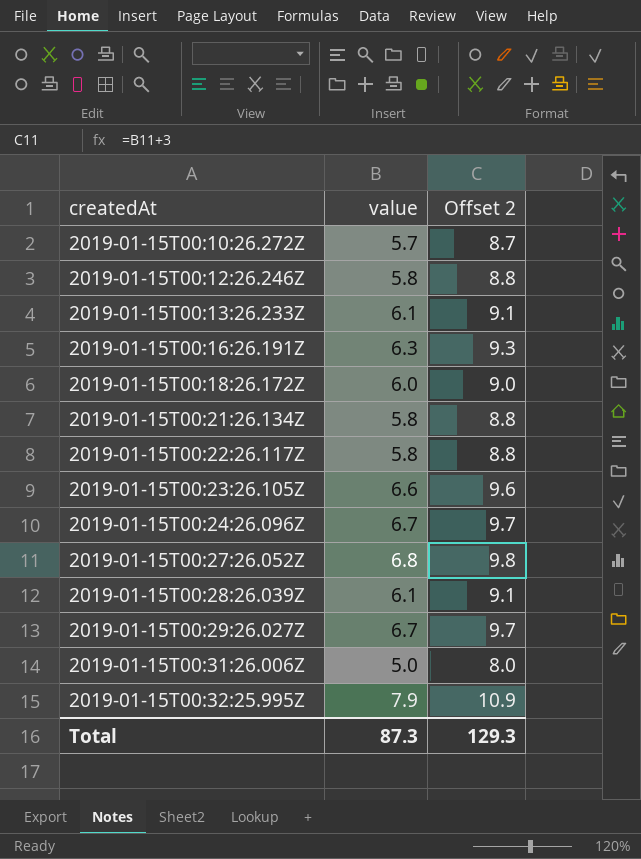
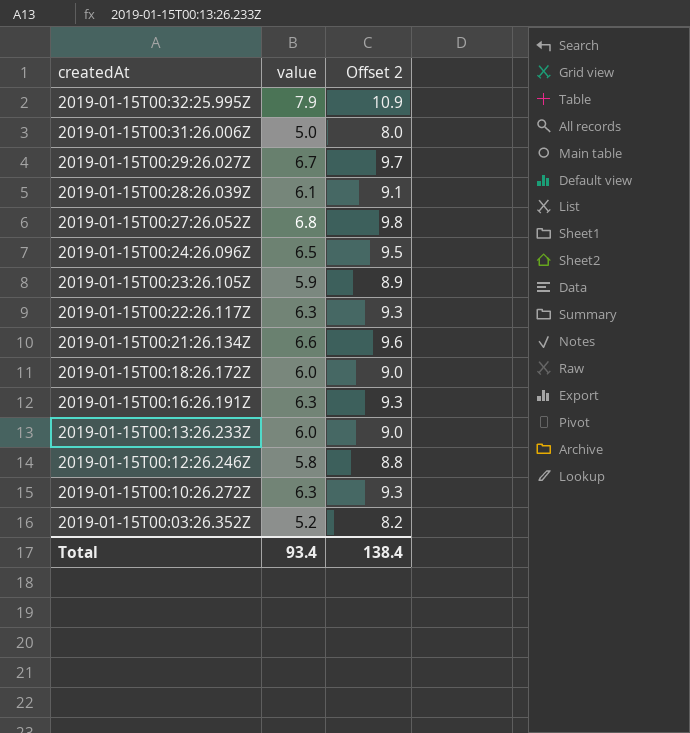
row order: createdAt ascending -> createdAt descending
2019-01-15T00:24:26.096Z | value: 6.7 -> 6.5
2019-01-15T00:24:26.096Z | Offset 2: 9.7 -> 9.5
2019-01-15T00:23:26.105Z | value: 6.6 -> 5.9
2019-01-15T00:23:26.105Z | Offset 2: 9.6 -> 8.9
2019-01-15T00:22:26.117Z | value: 5.8 -> 6.3
2019-01-15T00:22:26.117Z | Offset 2: 8.8 -> 9.3
2019-01-15T00:21:26.134Z | value: 5.8 -> 6.6
2019-01-15T00:21:26.134Z | Offset 2: 8.8 -> 9.6
2019-01-15T00:13:26.233Z | value: 6.1 -> 6.0
2019-01-15T00:13:26.233Z | Offset 2: 9.1 -> 9.0
2019-01-15T00:10:26.272Z | value: 5.7 -> 6.3
2019-01-15T00:10:26.272Z | Offset 2: 8.7 -> 9.3
row 2019-01-15T00:03:26.352Z: none -> 5.2 | 8.2
Total | value: 87.3 -> 93.4
Total | Offset 2: 129.3 -> 138.4

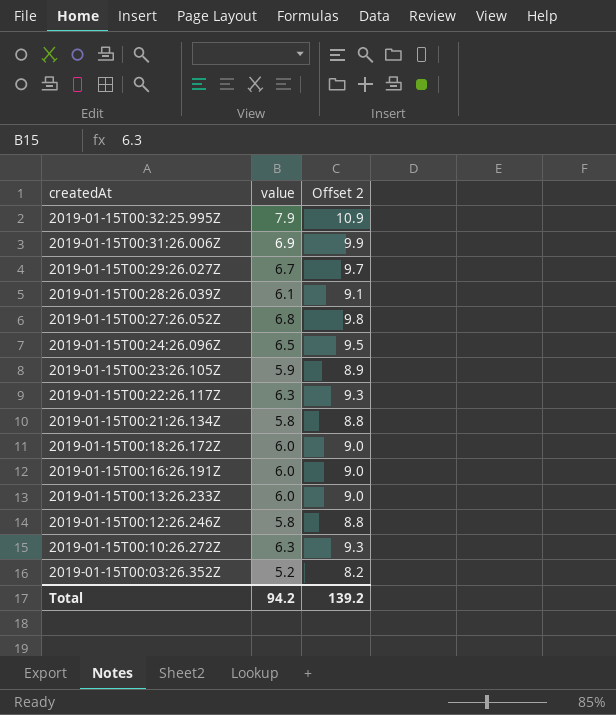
2019-01-15T00:31:26.006Z | value: 5.0 -> 6.9
2019-01-15T00:31:26.006Z | Offset 2: 8.0 -> 9.9
2019-01-15T00:21:26.134Z | value: 6.6 -> 5.8
2019-01-15T00:21:26.134Z | Offset 2: 9.6 -> 8.8
2019-01-15T00:16:26.191Z | value: 6.3 -> 6.0
2019-01-15T00:16:26.191Z | Offset 2: 9.3 -> 9.0
Total | value: 93.4 -> 94.2
Total | Offset 2: 138.4 -> 139.2

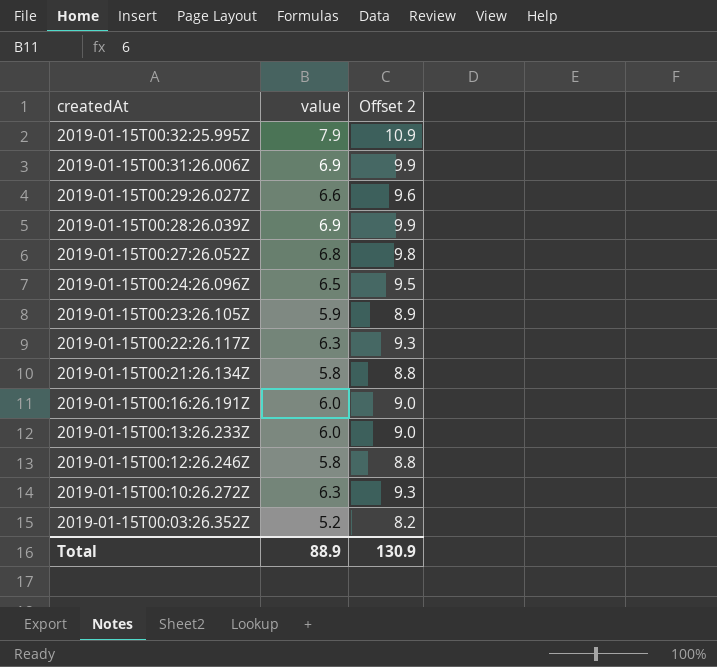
row 2019-01-15T00:18:26.172Z: 6.0 | 9.0 -> none
2019-01-15T00:29:26.027Z | value: 6.7 -> 6.6
2019-01-15T00:29:26.027Z | Offset 2: 9.7 -> 9.6
2019-01-15T00:28:26.039Z | value: 6.1 -> 6.9
2019-01-15T00:28:26.039Z | Offset 2: 9.1 -> 9.9
Total | value: 94.2 -> 88.9
Total | Offset 2: 139.2 -> 130.9

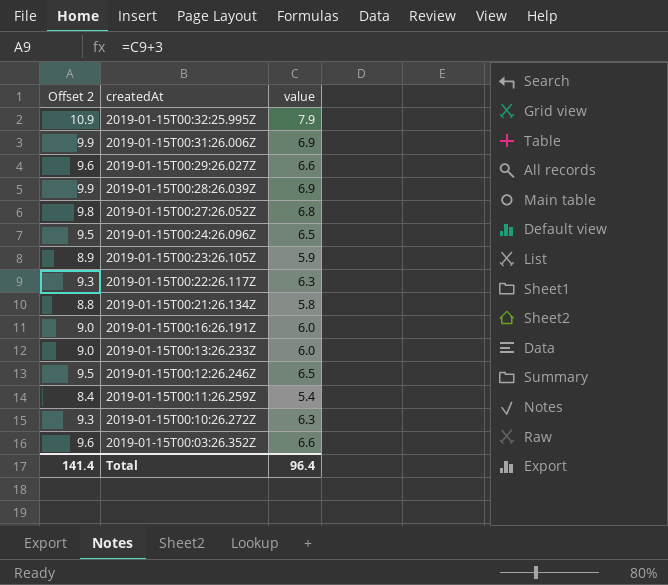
column Offset 2 | position: 3 -> 1
2019-01-15T00:12:26.246Z | Offset 2: 8.8 -> 9.5
2019-01-15T00:12:26.246Z | value: 5.8 -> 6.5
row 2019-01-15T00:11:26.259Z: none -> 8.4 | 5.4
2019-01-15T00:03:26.352Z | Offset 2: 8.2 -> 9.6
2019-01-15T00:03:26.352Z | value: 5.2 -> 6.6
Total | Offset 2: 130.9 -> 141.4
Total | value: 88.9 -> 96.4

